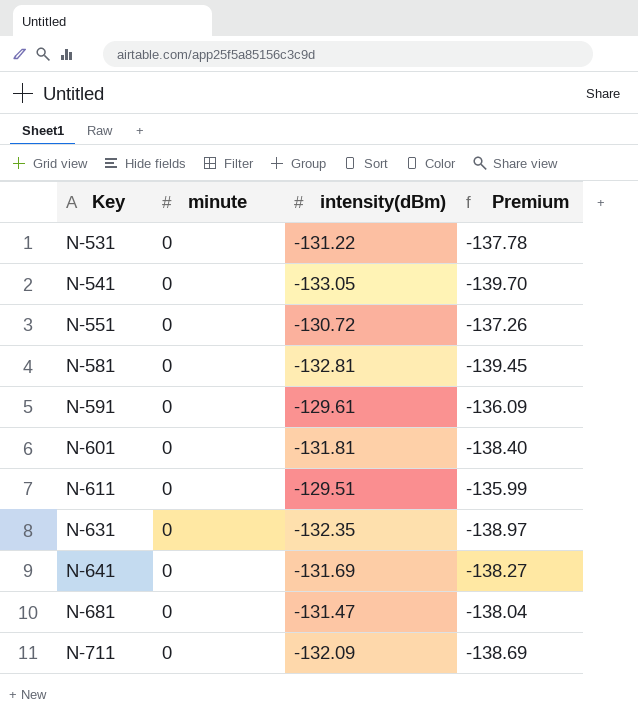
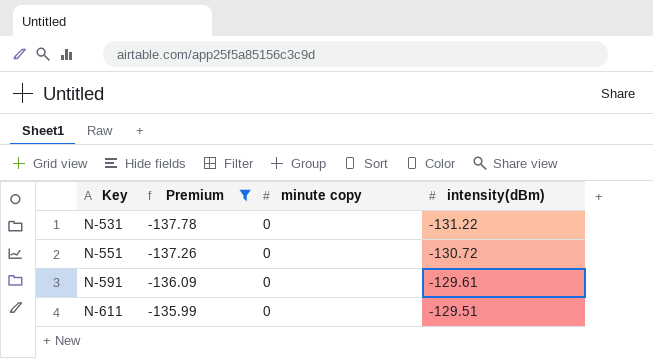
filter: none -> Premium >= -137.78
column Premium | position: 4 -> 2
column name: minute -> minute copy

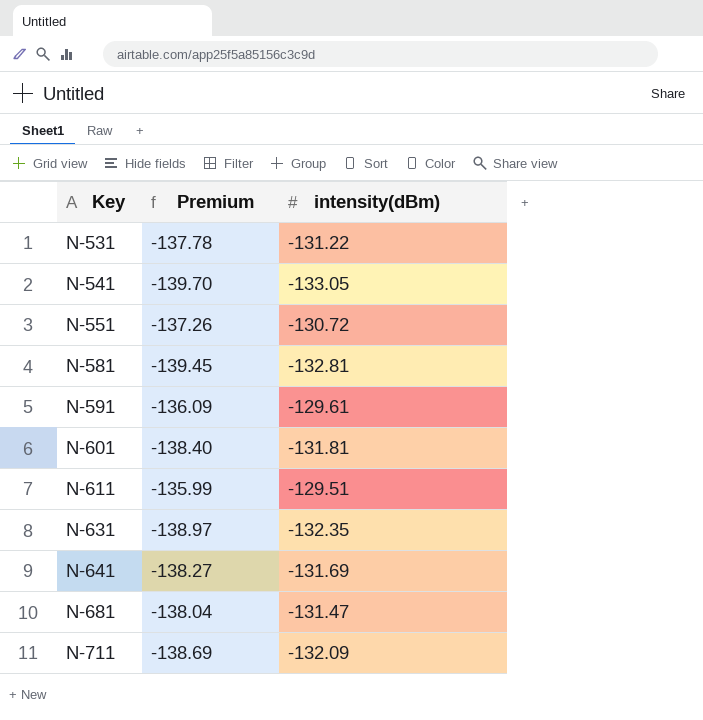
filter: Premium >= -137.78 -> none
column minute copy | position: 3 -> none

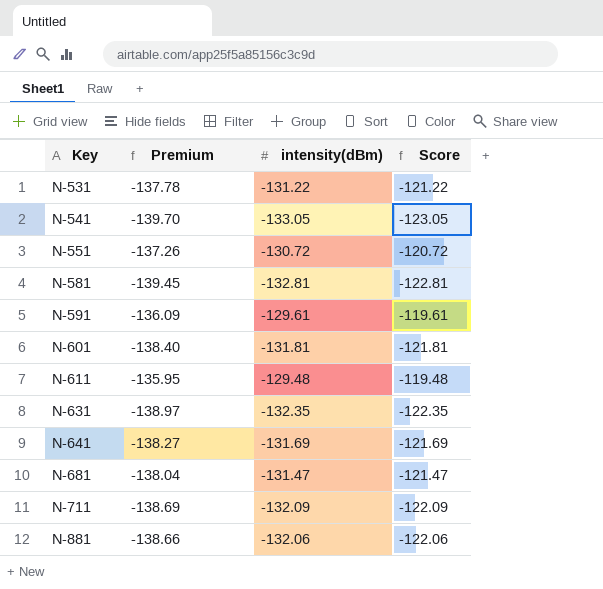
column Score | formula: none -> [intensity(dBm)] + 10
N-611 | Premium: -135.99 -> -135.95
N-611 | intensity(dBm): -129.51 -> -129.48
row N-881: none -> -138.66 | -132.06 | -122.06

